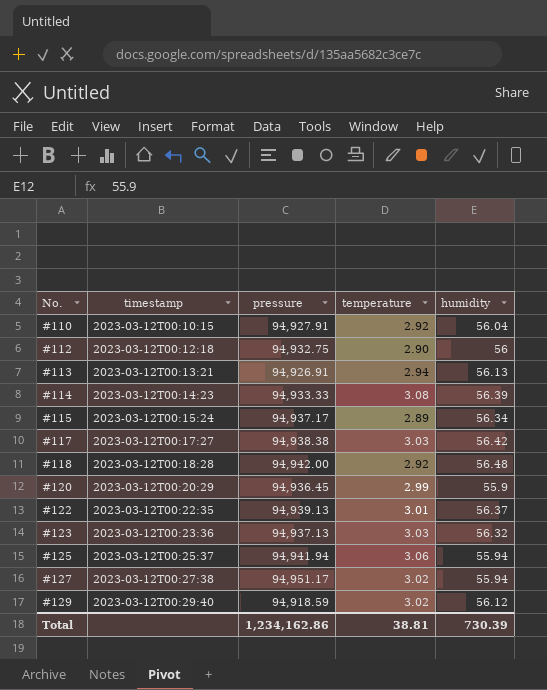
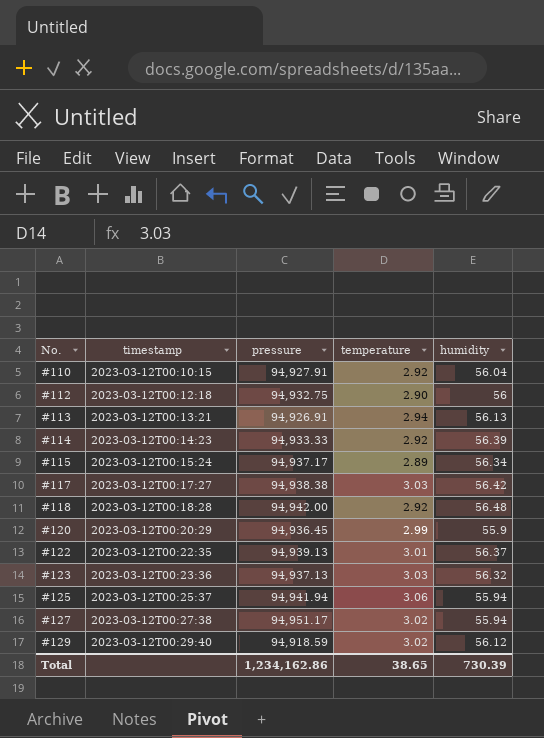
#114 | temperature: 3.08 -> 2.92
Total | temperature: 38.81 -> 38.65

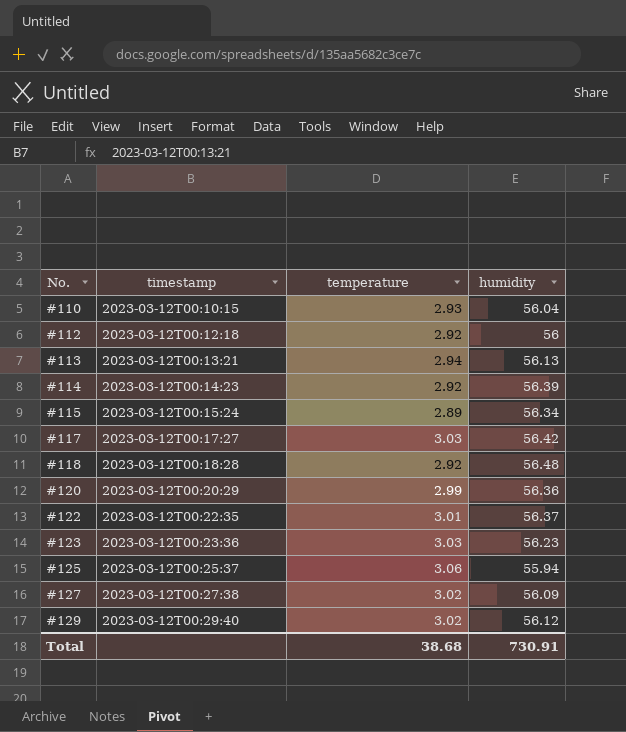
column pressure | position: 3 -> none
#110 | temperature: 2.92 -> 2.93
#112 | temperature: 2.90 -> 2.92
#120 | humidity: 55.9 -> 56.36
#123 | humidity: 56.32 -> 56.23
#127 | humidity: 55.94 -> 56.09
Total | temperature: 38.65 -> 38.68
Total | humidity: 730.39 -> 730.91

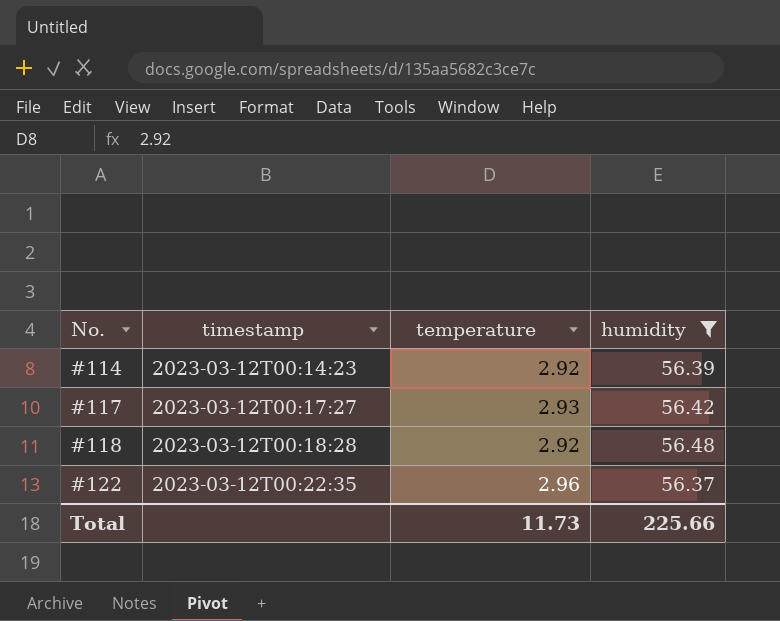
filter: none -> humidity >= 56.37
#117 | temperature: 3.03 -> 2.93
#122 | temperature: 3.01 -> 2.96
Total | temperature: 38.68 -> 11.73
Total | humidity: 730.91 -> 225.66

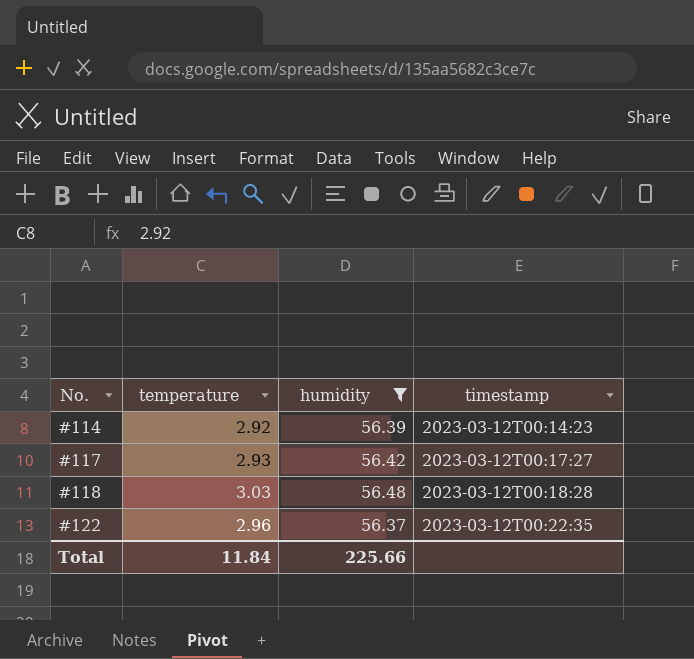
column timestamp | position: 2 -> 4
#118 | temperature: 2.92 -> 3.03
Total | temperature: 11.73 -> 11.84

